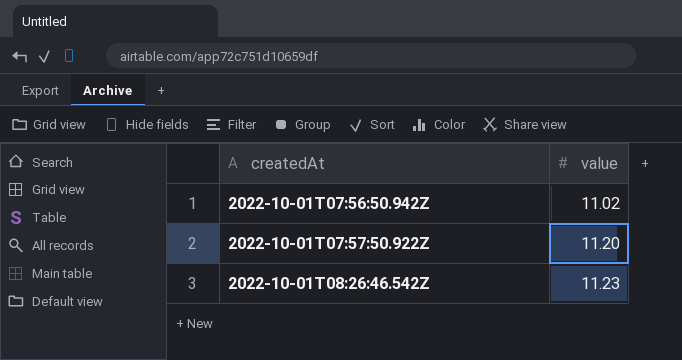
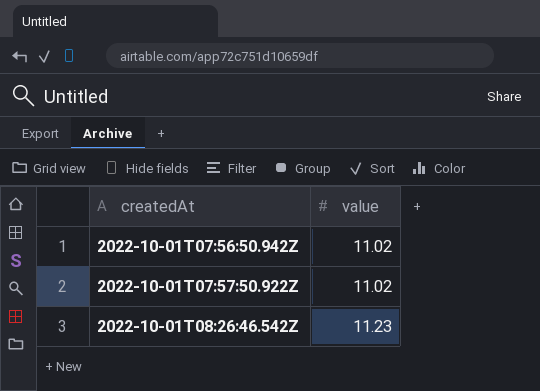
2022-10-01T07:57:50.922Z | value: 11.20 -> 11.02

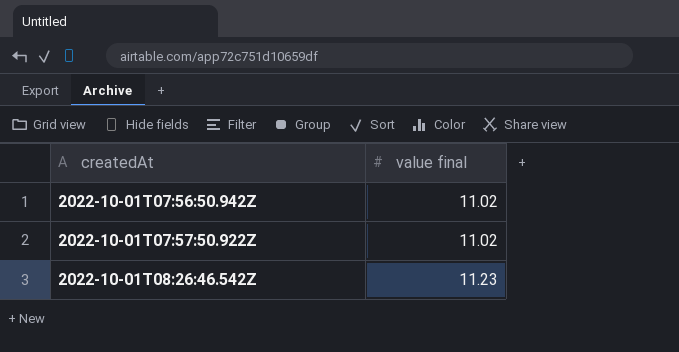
column name: value -> value final

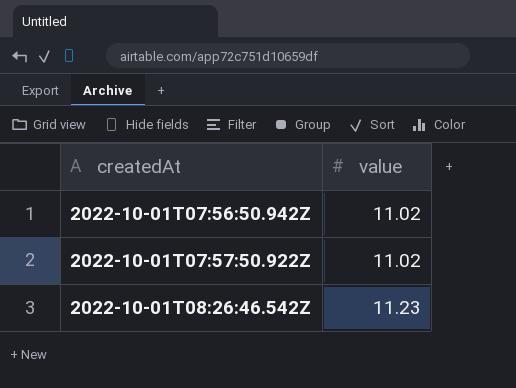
column name: value final -> value

